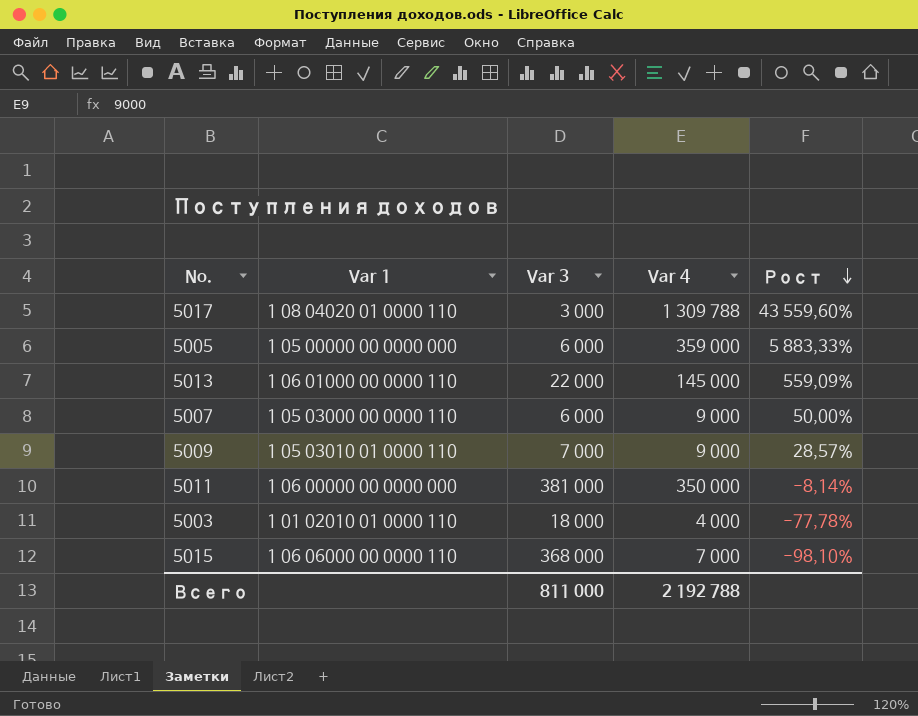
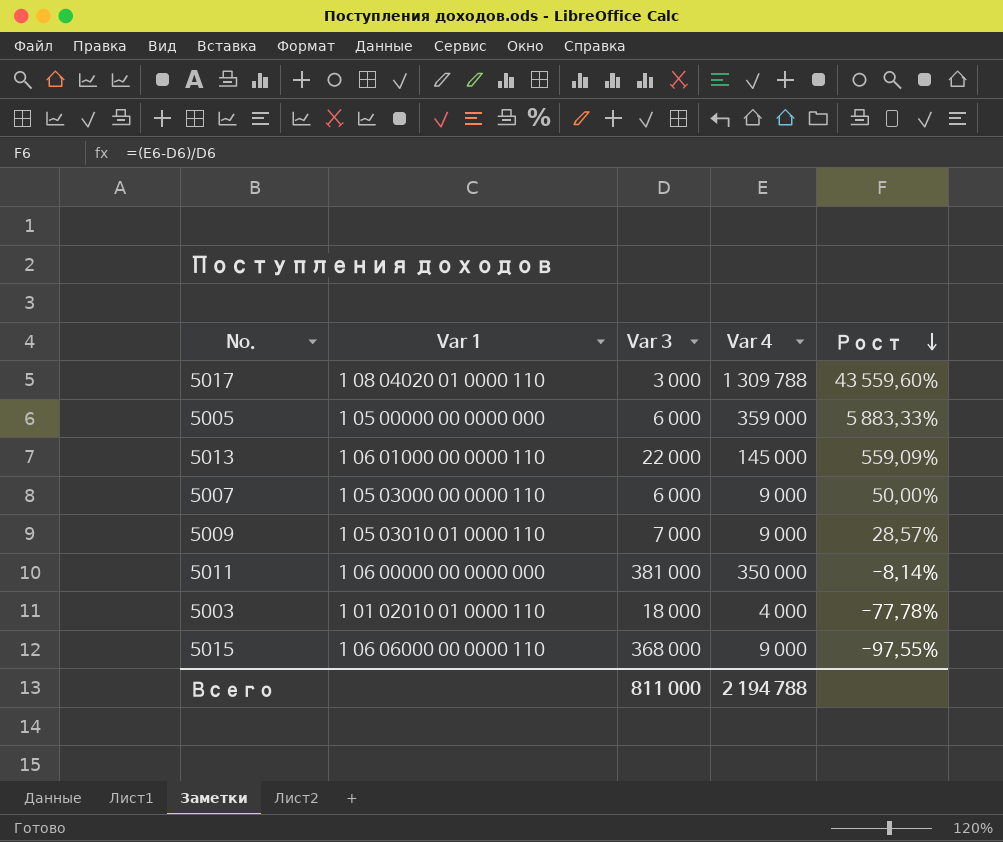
5015 | Var 4: 7 000 -> 9 000
5015 | Рост: -98,10% -> -97,55%
Всего | Var 4: 2 192 788 -> 2 194 788

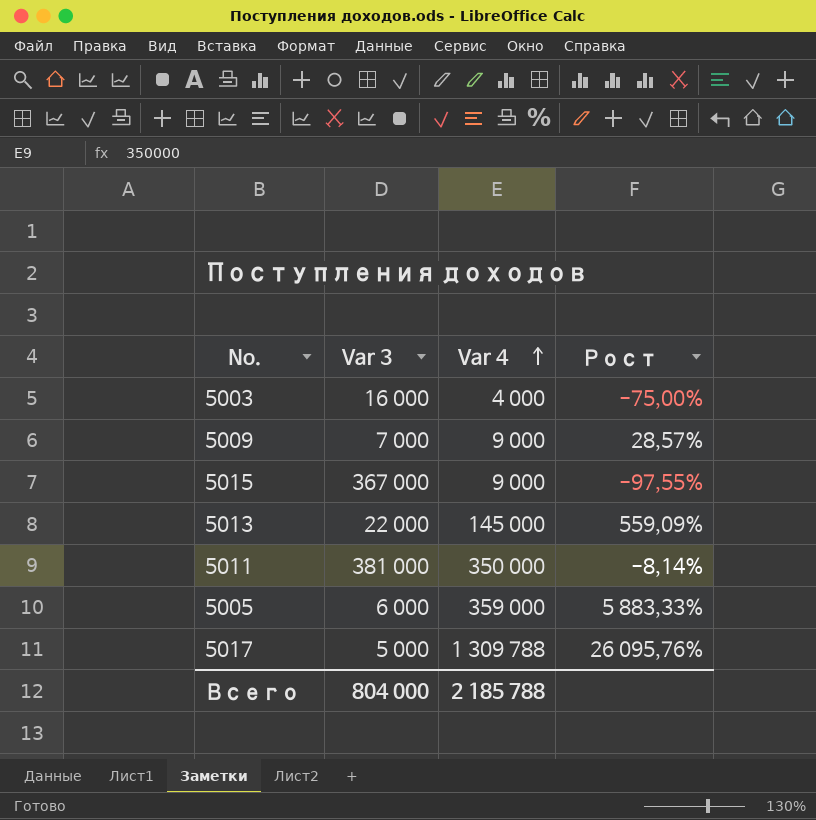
row order: Рост descending -> Var 4 ascending
column Var 1 | position: 2 -> none
row 5007: 1 05 03000 00 0000 110 | 6 000 | 9 000 | 50,00% -> none
5003 | Var 3: 18 000 -> 16 000
5003 | Рост: -77,78% -> -75,00%
5015 | Var 3: 368 000 -> 367 000
5017 | Var 3: 3 000 -> 5 000
5017 | Рост: 43 559,60% -> 26 095,76%
Всего | Var 3: 811 000 -> 804 000
Всего | Var 4: 2 194 788 -> 2 185 788

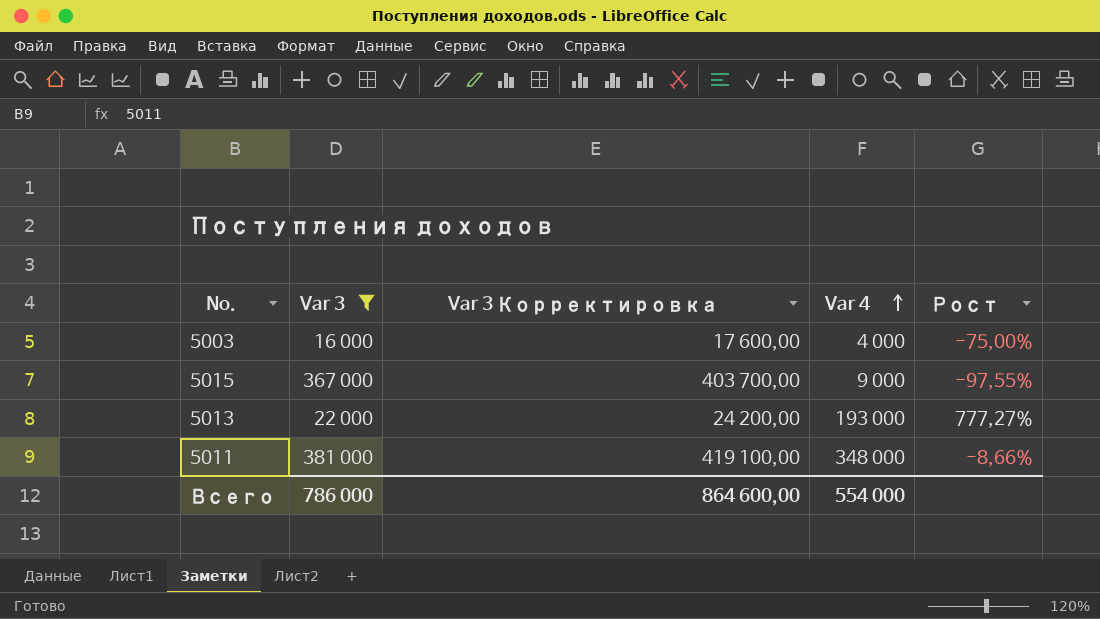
filter: none -> Var 3 >= 16 000
column Var 3 Корректировка | formula: none -> [Var 3] * 1,1
5013 | Var 4: 145 000 -> 193 000
5013 | Рост: 559,09% -> 777,27%
5011 | Var 4: 350 000 -> 348 000
5011 | Рост: -8,14% -> -8,66%
Всего | Var 3: 804 000 -> 786 000
Всего | Var 4: 2 185 788 -> 554 000

